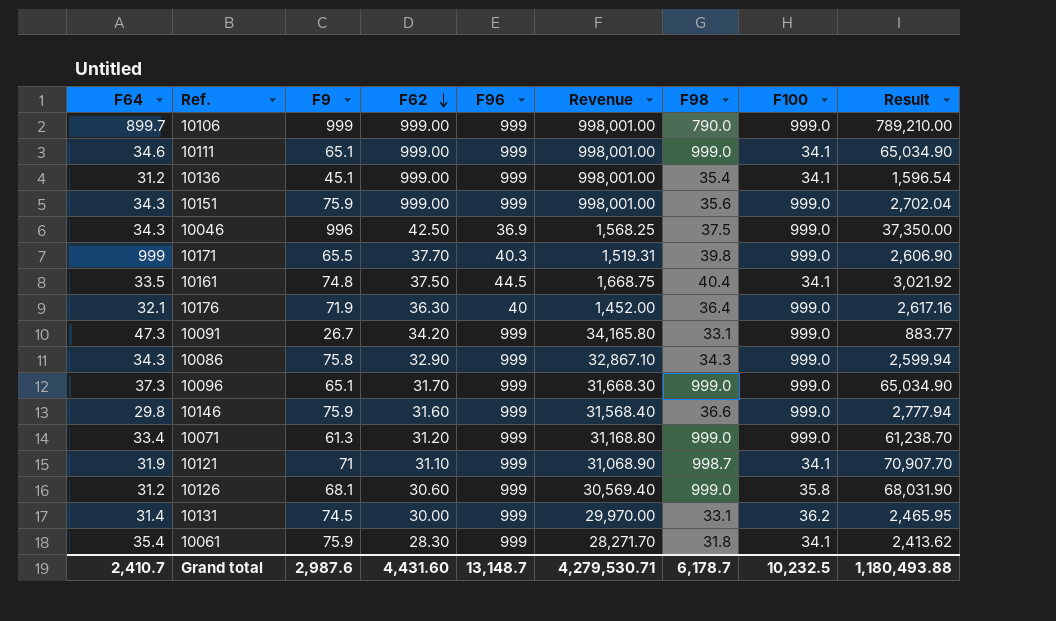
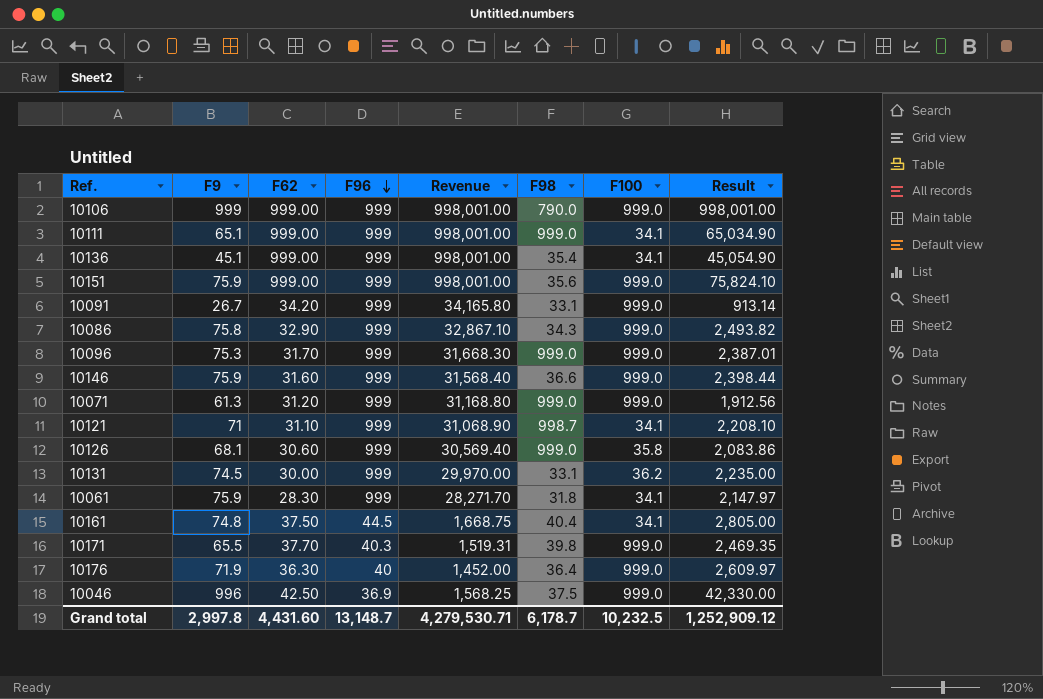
row order: F62 descending -> F96 descending
column F64 | position: 1 -> none
column Result | formula: [F9] * [F98] -> [F9] * [F62]
10096 | F9: 65.1 -> 75.3
Grand total | F9: 2,987.6 -> 2,997.8
Grand total | Result: 1,180,493.88 -> 1,252,909.12

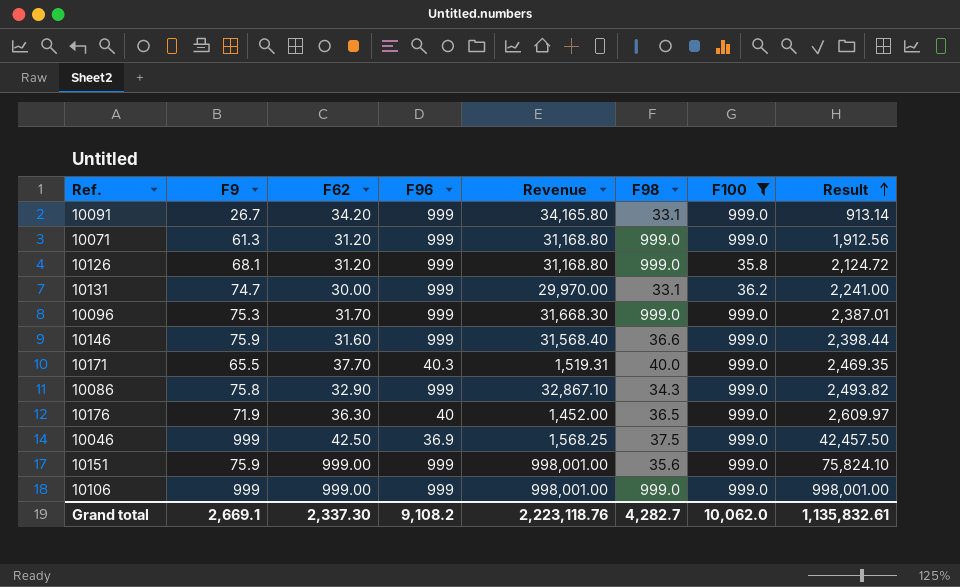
filter: none -> F100 != 34.1
row order: F96 descending -> Result ascending
10126 | F62: 30.60 -> 31.20
10126 | Revenue: 30,569.40 -> 31,168.80
10126 | Result: 2,083.86 -> 2,124.72
10131 | F9: 74.5 -> 74.7
10131 | Result: 2,235.00 -> 2,241.00
10171 | F98: 39.8 -> 40.0
10176 | F98: 36.4 -> 36.5
10046 | F9: 996 -> 999
10046 | Result: 42,330.00 -> 42,457.50
10106 | F98: 790.0 -> 999.0
Grand total | F9: 2,997.8 -> 2,669.1
Grand total | F62: 4,431.60 -> 2,337.30
Grand total | F96: 13,148.7 -> 9,108.2
Grand total | Revenue: 4,279,530.71 -> 2,223,118.76
Grand total | F98: 6,178.7 -> 4,282.7
Grand total | F100: 10,232.5 -> 10,062.0
Grand total | Result: 1,252,909.12 -> 1,135,832.61

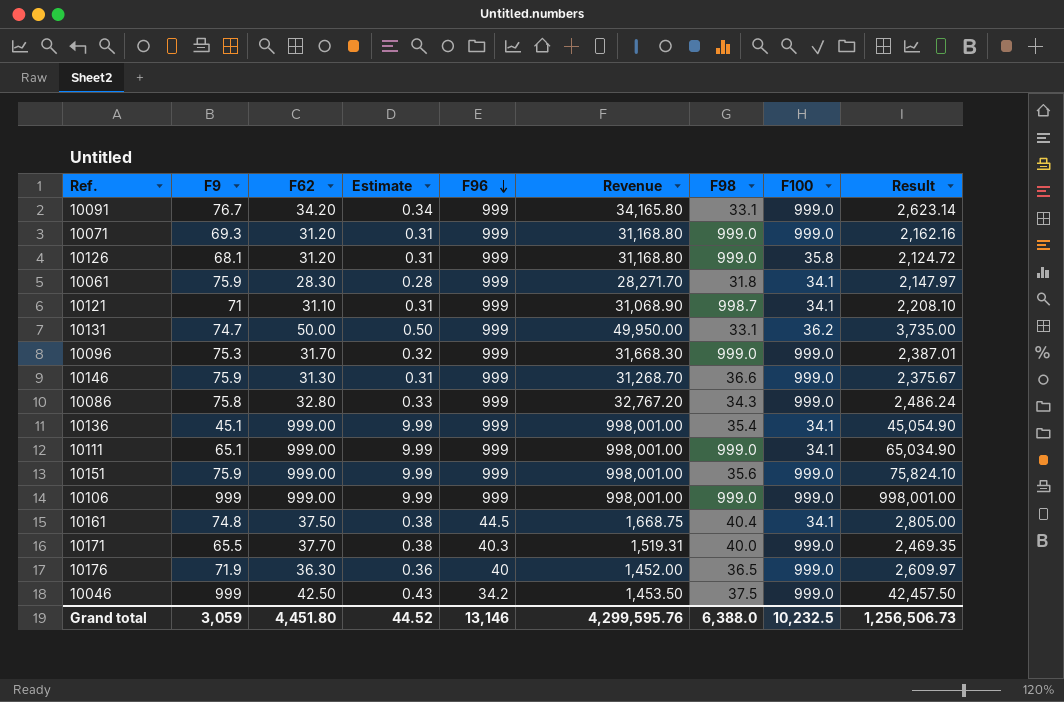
filter: F100 != 34.1 -> none
row order: Result ascending -> F96 descending
column Estimate | formula: none -> [F62] * 0.01
10091 | F9: 26.7 -> 76.7
10091 | Result: 913.14 -> 2,623.14
10071 | F9: 61.3 -> 69.3
10071 | Result: 1,912.56 -> 2,162.16
10131 | F62: 30.00 -> 50.00
10131 | Revenue: 29,970.00 -> 49,950.00
10131 | Result: 2,241.00 -> 3,735.00
10146 | F62: 31.60 -> 31.30
10146 | Revenue: 31,568.40 -> 31,268.70
10146 | Result: 2,398.44 -> 2,375.67
10086 | F62: 32.90 -> 32.80
10086 | Revenue: 32,867.10 -> 32,767.20
10086 | Result: 2,493.82 -> 2,486.24
10046 | F96: 36.9 -> 34.2
10046 | Revenue: 1,568.25 -> 1,453.50
Grand total | F9: 2,669.1 -> 3,059
Grand total | F62: 2,337.30 -> 4,451.80
Grand total | F96: 9,108.2 -> 13,146
Grand total | Revenue: 2,223,118.76 -> 4,299,595.76
Grand total | F98: 4,282.7 -> 6,388.0
Grand total | F100: 10,062.0 -> 10,232.5
Grand total | Result: 1,135,832.61 -> 1,256,506.73

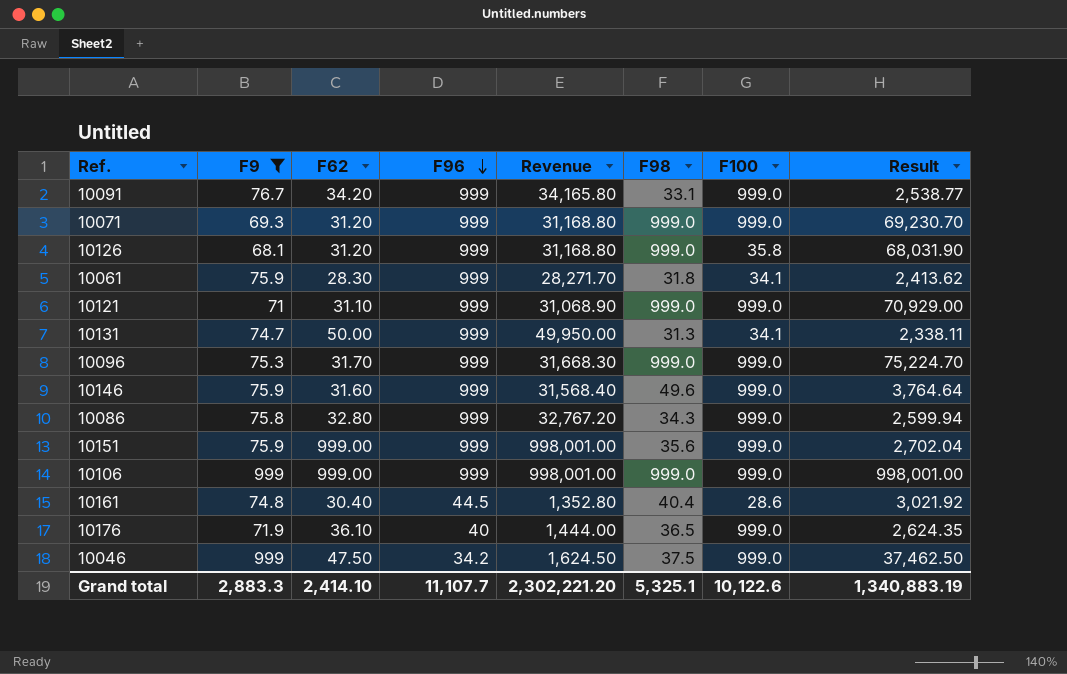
filter: none -> F9 >= 68.1
column Estimate | formula: [F62] * 0.01 -> none
column Result | formula: [F9] * [F62] -> [F9] * [F98]
10121 | F98: 998.7 -> 999.0
10121 | F100: 34.1 -> 999.0
10131 | F98: 33.1 -> 31.3
10131 | F100: 36.2 -> 34.1
10146 | F62: 31.30 -> 31.60
10146 | Revenue: 31,268.70 -> 31,568.40
10146 | F98: 36.6 -> 49.6
10161 | F62: 37.50 -> 30.40
10161 | Revenue: 1,668.75 -> 1,352.80
10161 | F100: 34.1 -> 28.6
10176 | F62: 36.30 -> 36.10
10176 | Revenue: 1,452.00 -> 1,444.00
10046 | F62: 42.50 -> 47.50
10046 | Revenue: 1,453.50 -> 1,624.50
Grand total | F9: 3,059 -> 2,883.3
Grand total | F62: 4,451.80 -> 2,414.10
Grand total | F96: 13,146 -> 11,107.7
Grand total | Revenue: 4,299,595.76 -> 2,302,221.20
Grand total | F98: 6,388.0 -> 5,325.1
Grand total | F100: 10,232.5 -> 10,122.6
Grand total | Result: 1,256,506.73 -> 1,340,883.19

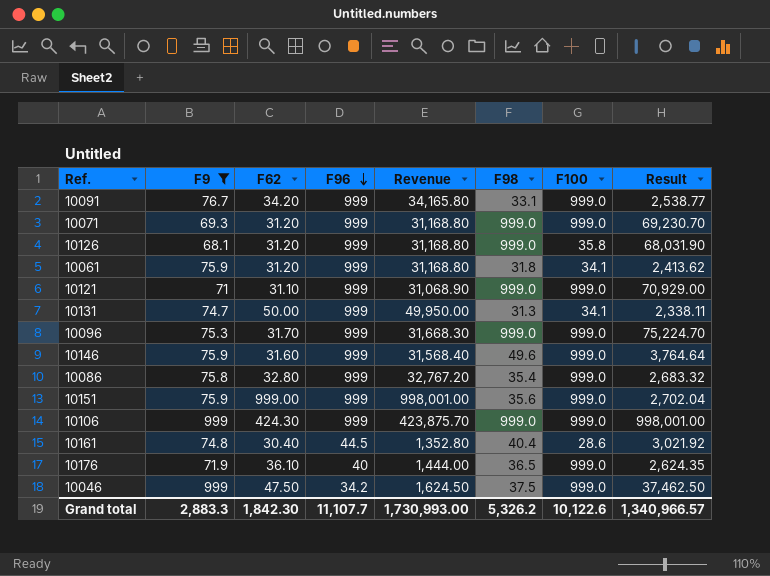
10061 | F62: 28.30 -> 31.20
10061 | Revenue: 28,271.70 -> 31,168.80
10086 | F98: 34.3 -> 35.4
10086 | Result: 2,599.94 -> 2,683.32
10106 | F62: 999.00 -> 424.30
10106 | Revenue: 998,001.00 -> 423,875.70
Grand total | F62: 2,414.10 -> 1,842.30
Grand total | Revenue: 2,302,221.20 -> 1,730,993.00
Grand total | F98: 5,325.1 -> 5,326.2
Grand total | Result: 1,340,883.19 -> 1,340,966.57

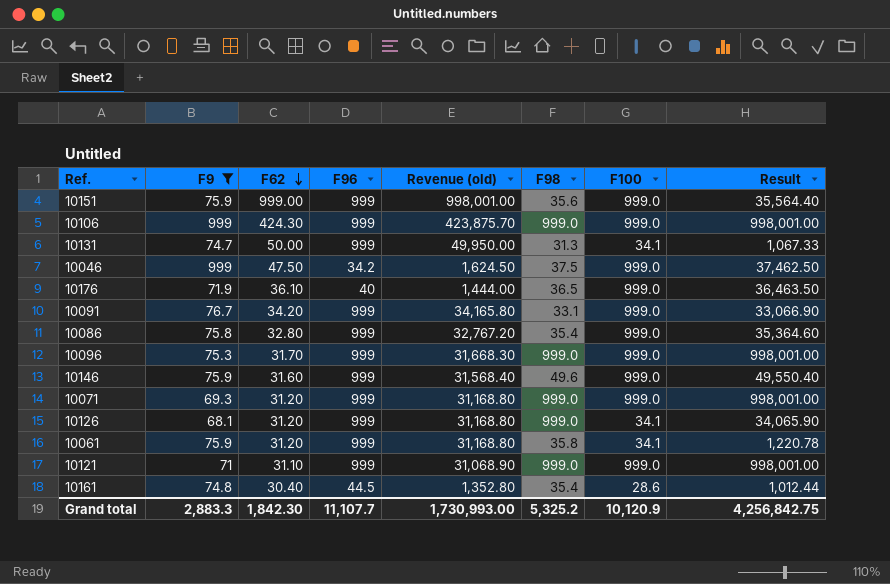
row order: F96 descending -> F62 descending
column name: Revenue -> Revenue (old)
column Result | formula: [F9] * [F98] -> [F98] * [F100]
10126 | F100: 35.8 -> 34.1
10061 | F98: 31.8 -> 35.8
10161 | F98: 40.4 -> 35.4
Grand total | F98: 5,326.2 -> 5,325.2
Grand total | F100: 10,122.6 -> 10,120.9
Grand total | Result: 1,340,966.57 -> 4,256,842.75

